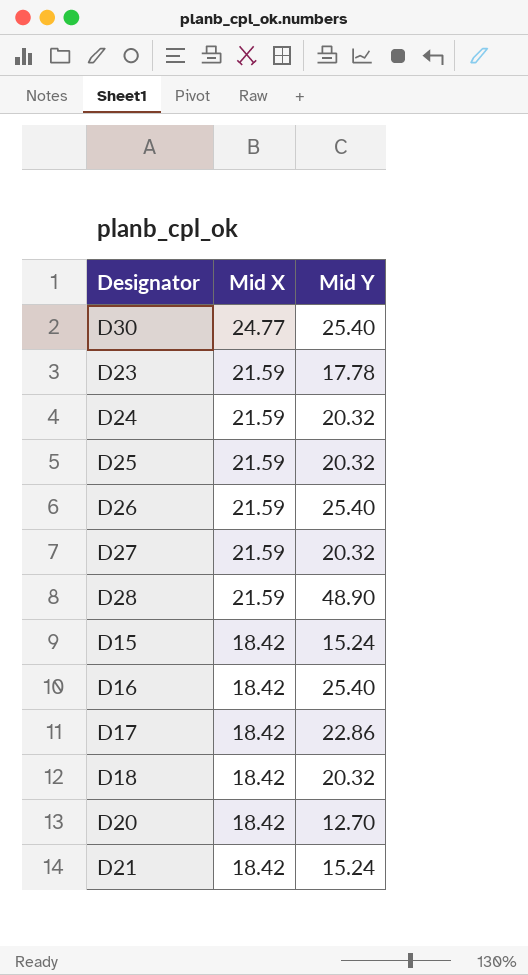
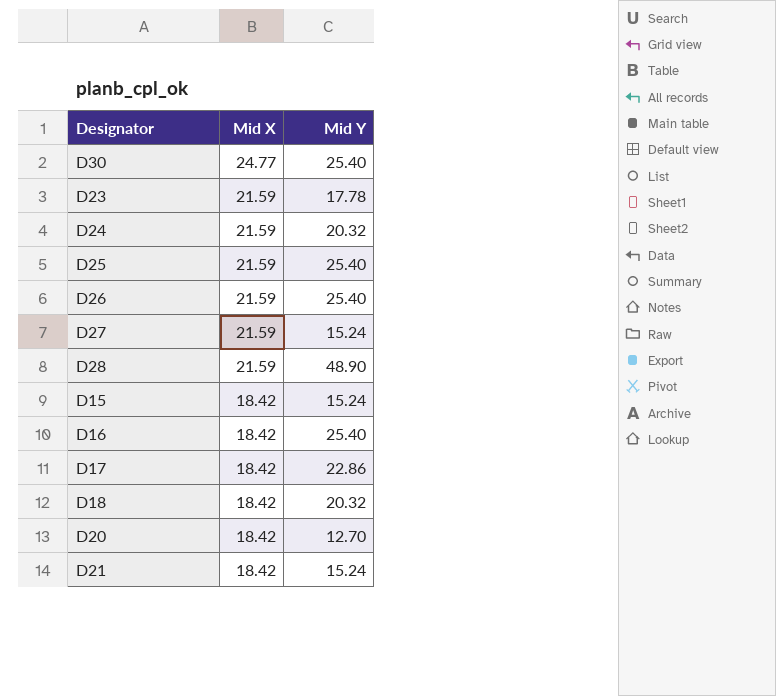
D25 | Mid Y: 20.32 -> 25.40
D27 | Mid Y: 20.32 -> 15.24

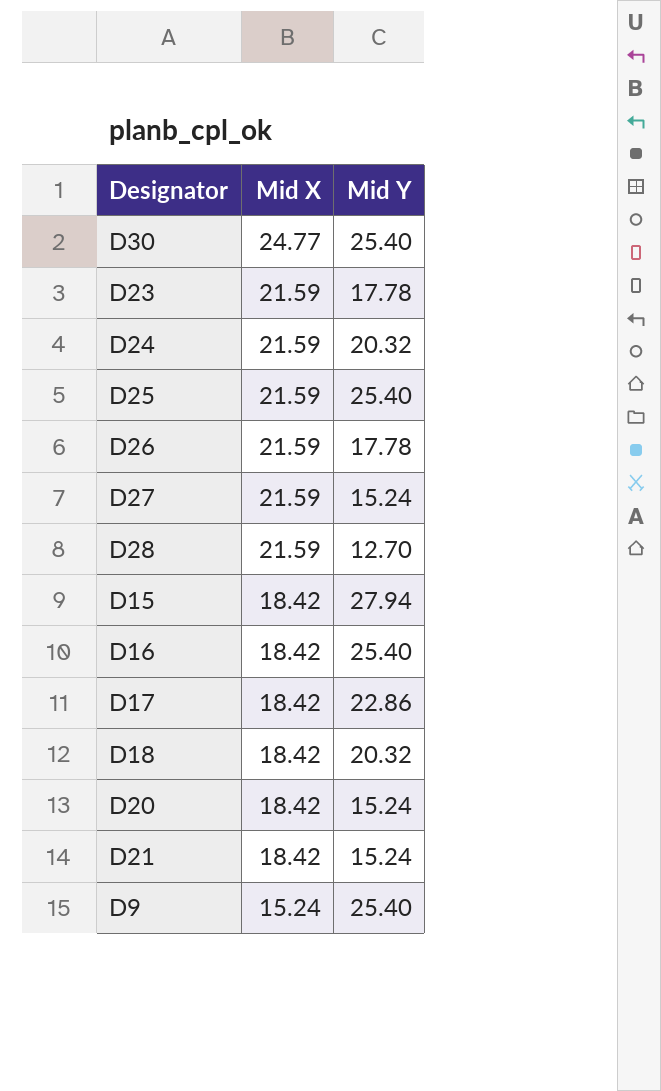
D26 | Mid Y: 25.40 -> 17.78
D28 | Mid Y: 48.90 -> 12.70
D15 | Mid Y: 15.24 -> 27.94
D20 | Mid Y: 12.70 -> 15.24
row D9: none -> 15.24 | 25.40

